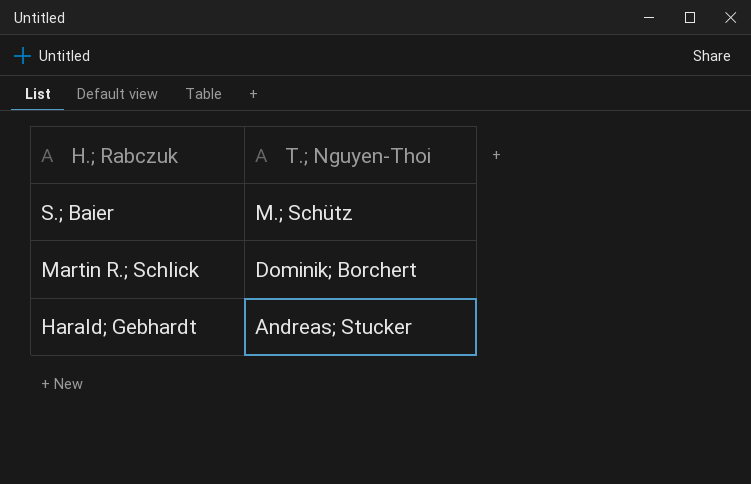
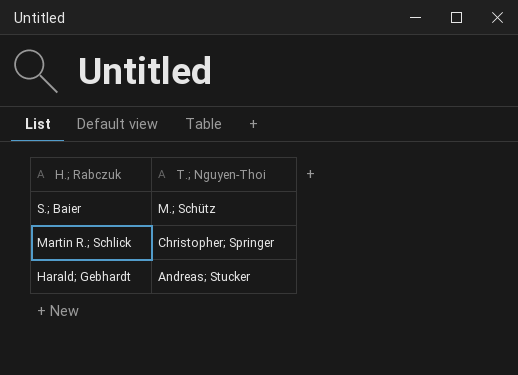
Martin R.; Schlick | T.; Nguyen-Thoi: Dominik; Borchert -> Christopher; Springer

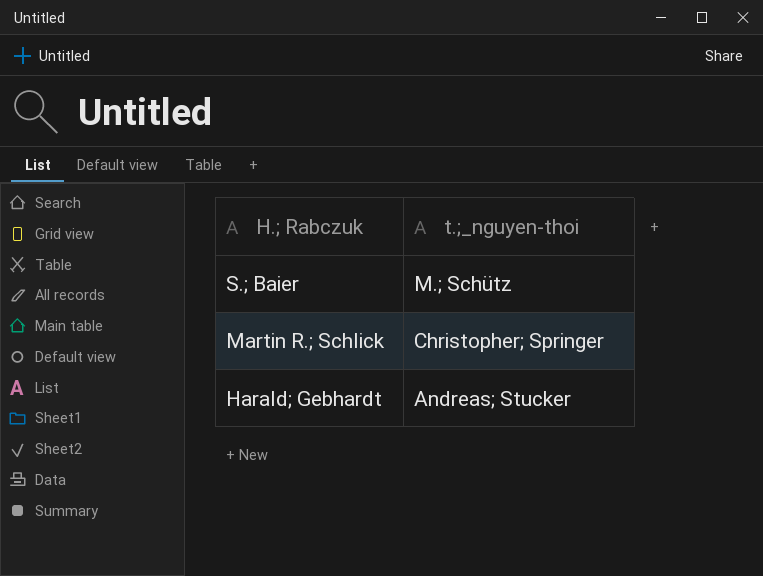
column name: T.; Nguyen-Thoi -> t.;_nguyen-thoi

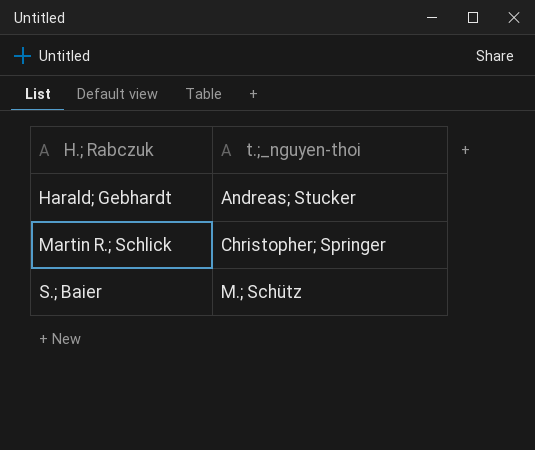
row order: H.; Rabczuk descending -> H.; Rabczuk ascending

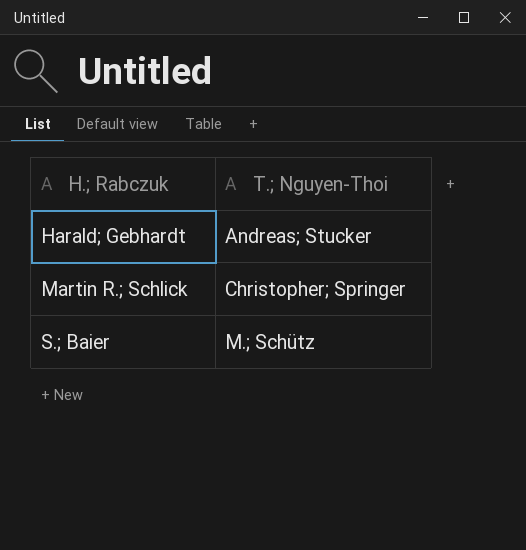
column name: t.;_nguyen-thoi -> T.; Nguyen-Thoi

